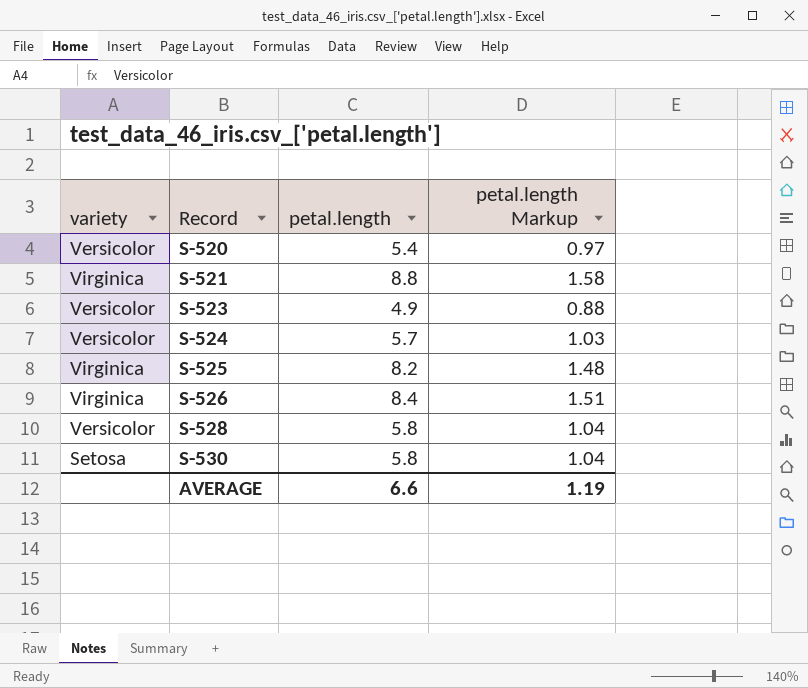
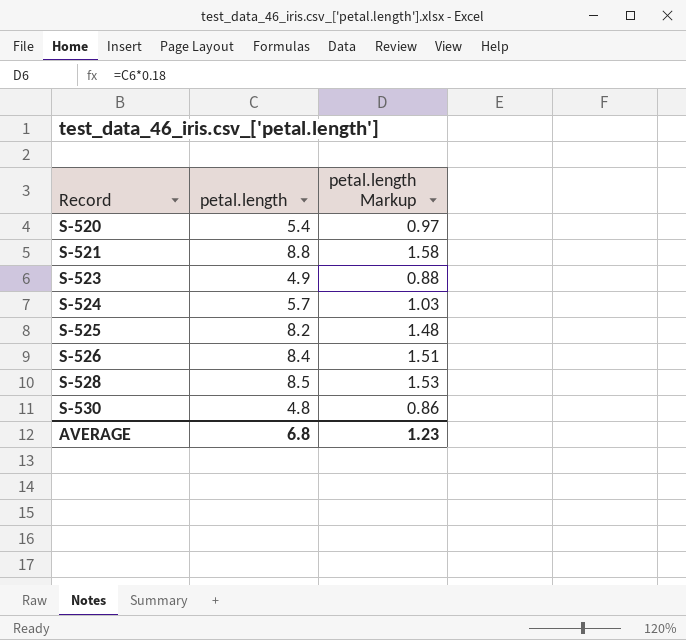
column variety | position: 1 -> none
S-528 | petal.length: 5.8 -> 8.5
S-528 | petal.length Markup: 1.04 -> 1.53
S-530 | petal.length: 5.8 -> 4.8
S-530 | petal.length Markup: 1.04 -> 0.86
AVERAGE | petal.length: 6.6 -> 6.8
AVERAGE | petal.length Markup: 1.19 -> 1.23

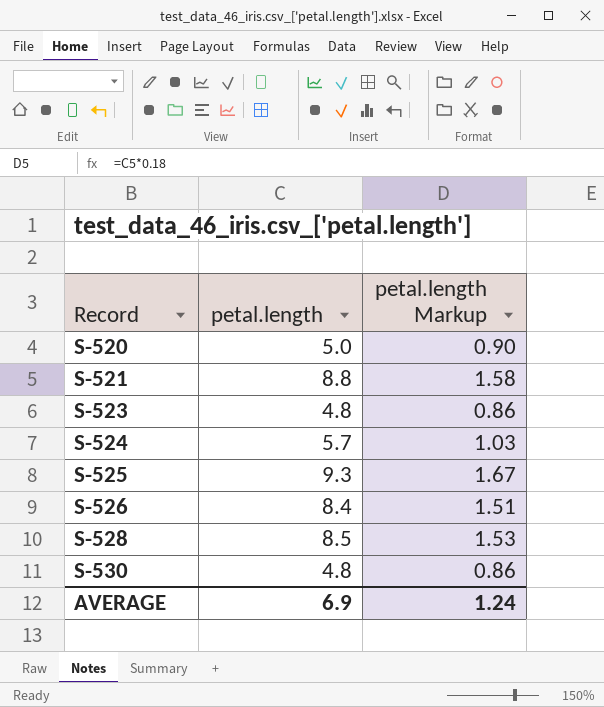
S-520 | petal.length: 5.4 -> 5.0
S-520 | petal.length Markup: 0.97 -> 0.90
S-523 | petal.length: 4.9 -> 4.8
S-523 | petal.length Markup: 0.88 -> 0.86
S-525 | petal.length: 8.2 -> 9.3
S-525 | petal.length Markup: 1.48 -> 1.67
AVERAGE | petal.length: 6.8 -> 6.9
AVERAGE | petal.length Markup: 1.23 -> 1.24

